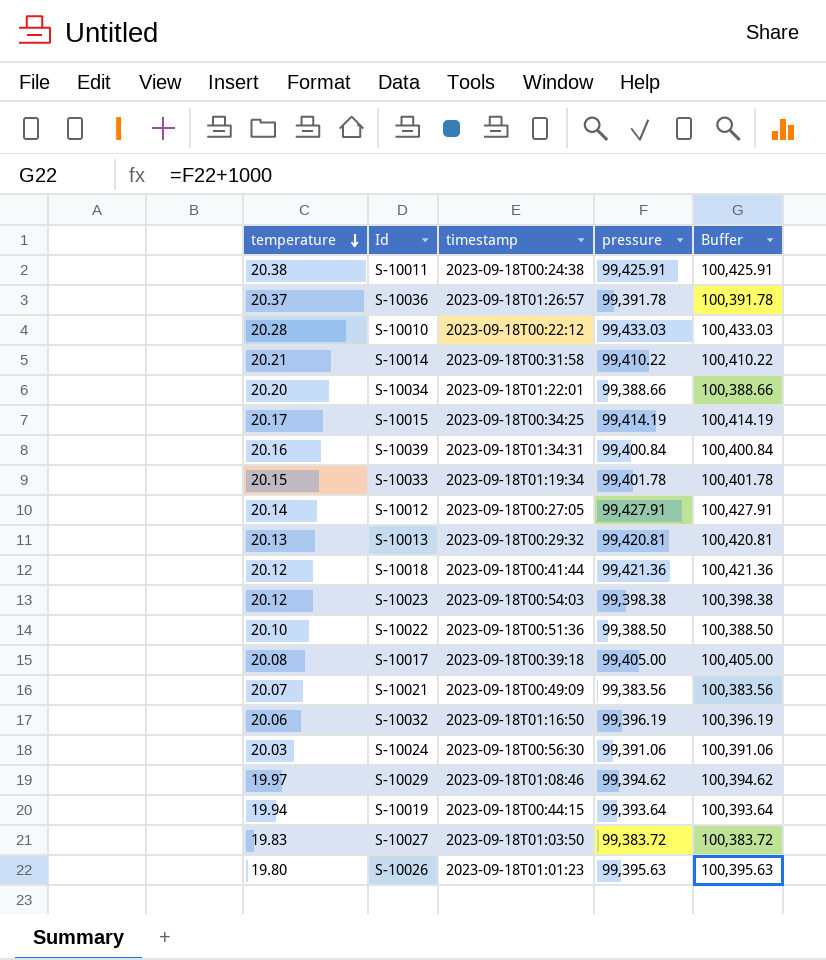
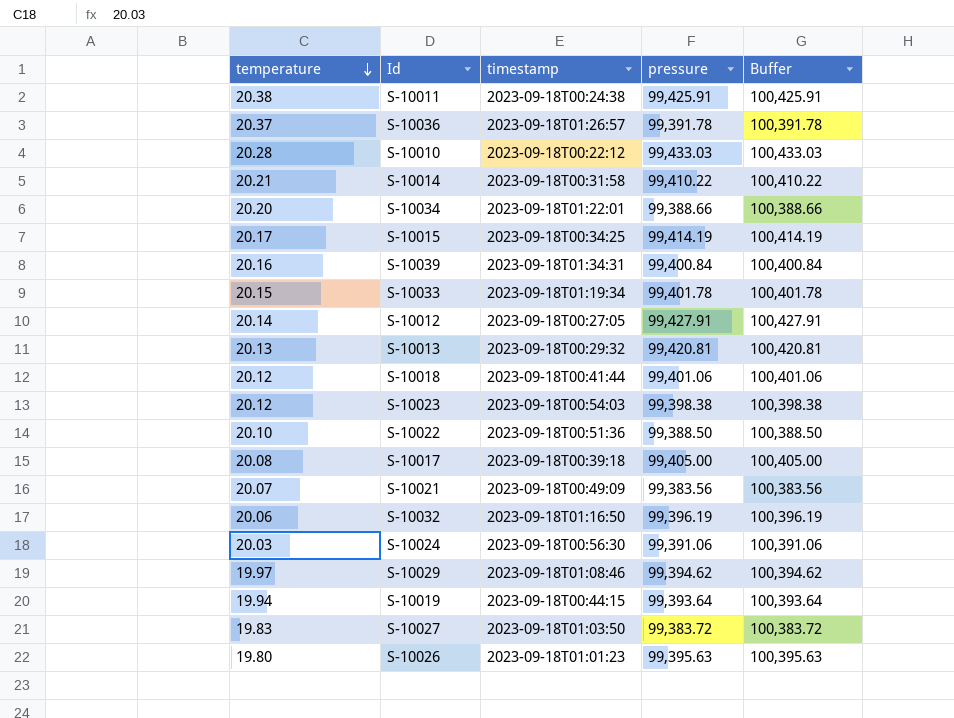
S-10018 | pressure: 99,421.36 -> 99,401.06
S-10018 | Buffer: 100,421.36 -> 100,401.06

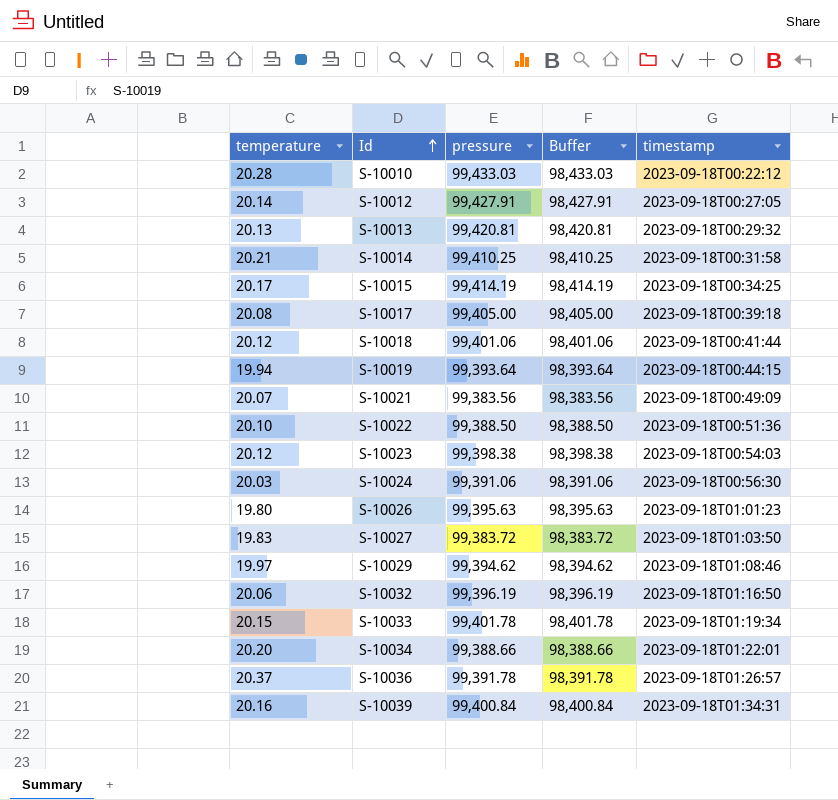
row order: temperature descending -> Id ascending
column Buffer | formula: [pressure] + 1000 -> [pressure] - 1000
column timestamp | position: 3 -> 5
row S-10011: 20.38 | 2023-09-18T00:24:38 | 99,425.91 | 100,425.91 -> none
S-10014 | pressure: 99,410.22 -> 99,410.25

